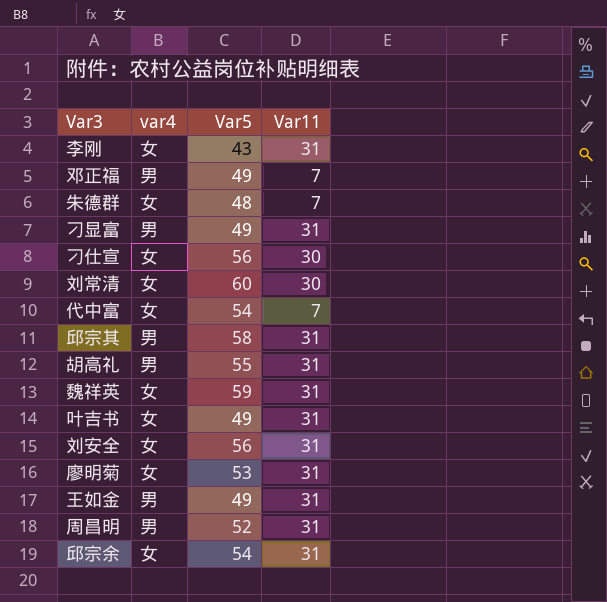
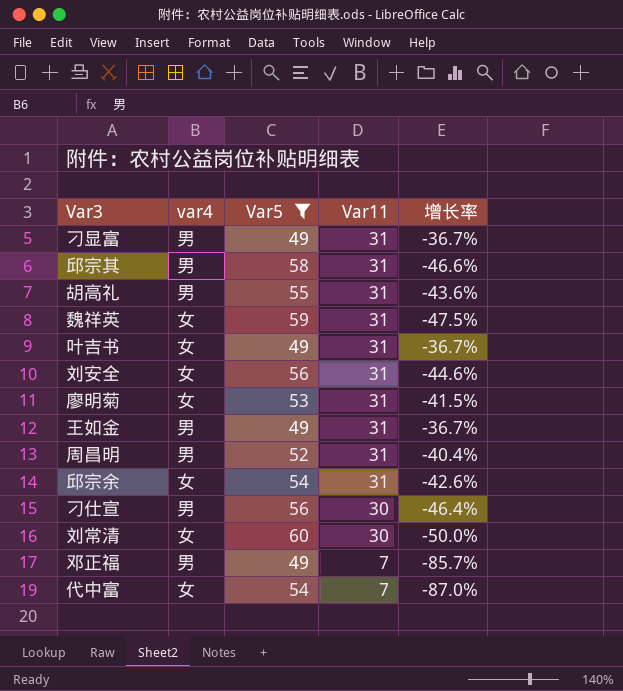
filter: none -> Var5 >= 49
row order: none -> Var11 descending
column 增长率 | formula: none -> ([Var11] - [Var5]) / [Var5]
刁仕宣 | var4: 女 -> 男

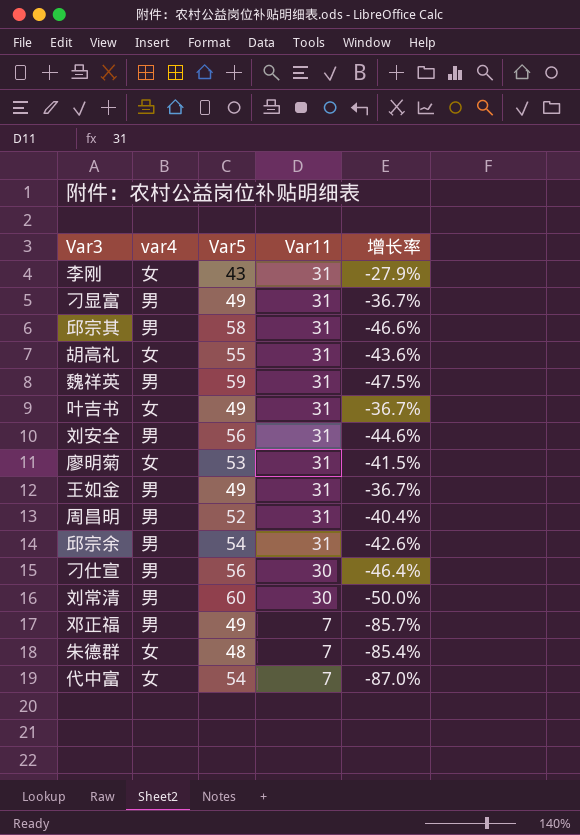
filter: Var5 >= 49 -> none
胡高礼 | var4: 男 -> 女
魏祥英 | var4: 女 -> 男
刘安全 | var4: 女 -> 男
邱宗余 | var4: 女 -> 男
刘常清 | var4: 女 -> 男

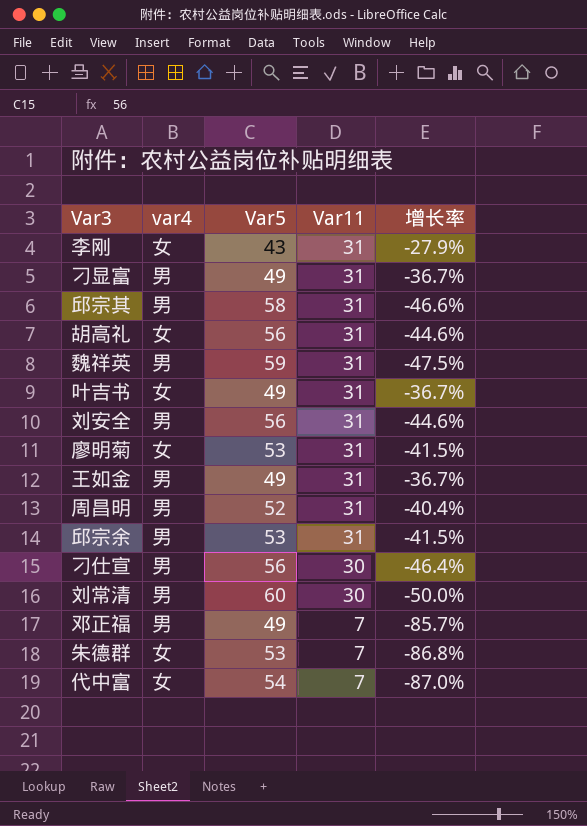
胡高礼 | Var5: 55 -> 56
胡高礼 | 增长率: -43.6% -> -44.6%
邱宗余 | Var5: 54 -> 53
邱宗余 | 增长率: -42.6% -> -41.5%
朱德群 | Var5: 48 -> 53
朱德群 | 增长率: -85.4% -> -86.8%

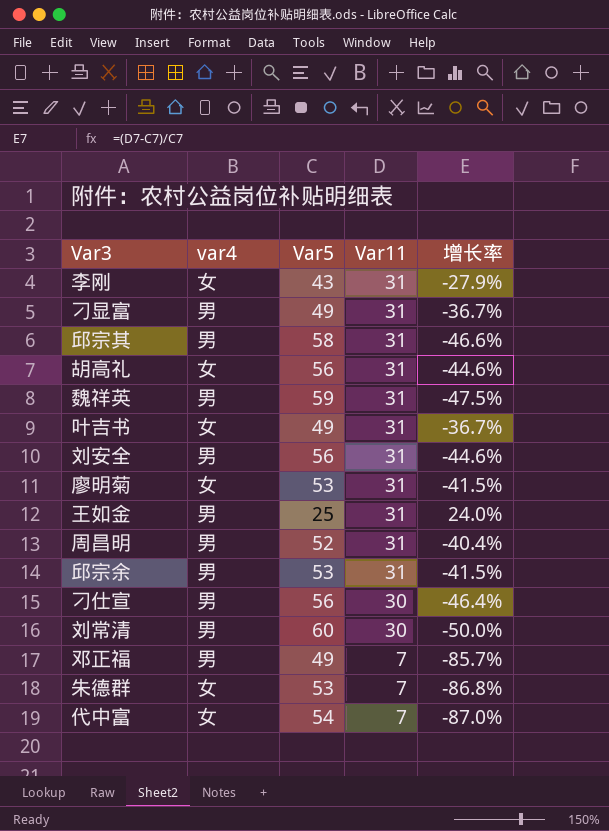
王如金 | Var5: 49 -> 25
王如金 | 增长率: -36.7% -> 24.0%

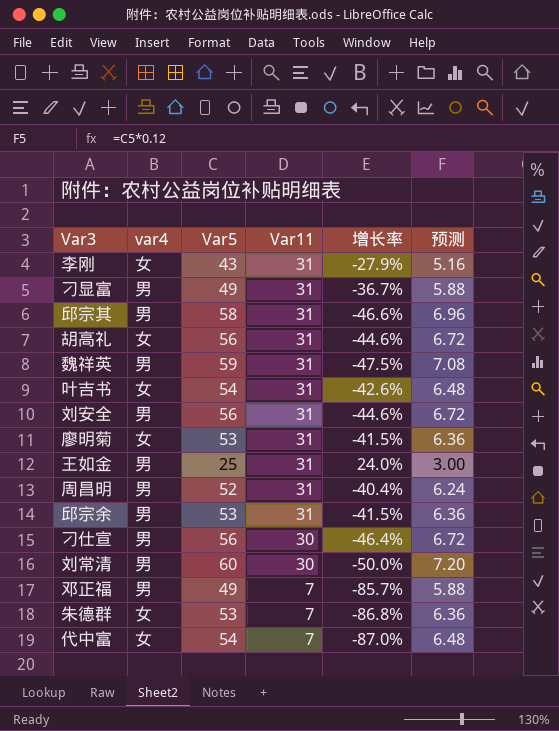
column 预测 | formula: none -> [Var5] * 0.12
叶吉书 | Var5: 49 -> 54
叶吉书 | 增长率: -36.7% -> -42.6%

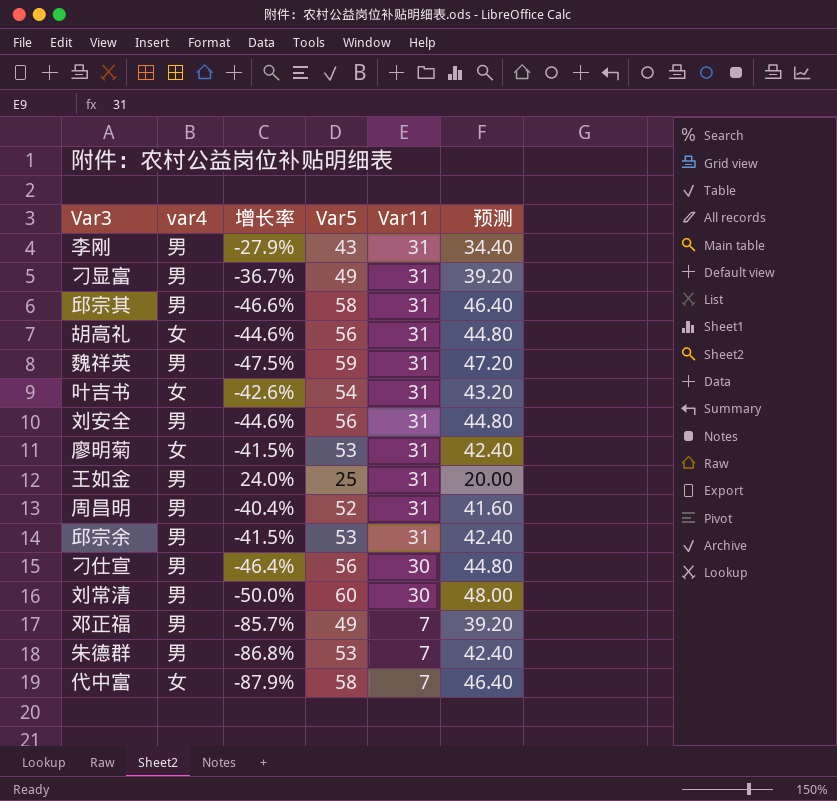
column 增长率 | position: 5 -> 3
column 预测 | formula: [Var5] * 0.12 -> [Var5] * 0.8
李刚 | var4: 女 -> 男
朱德群 | var4: 女 -> 男
代中富 | 增长率: -87.0% -> -87.9%
代中富 | Var5: 54 -> 58

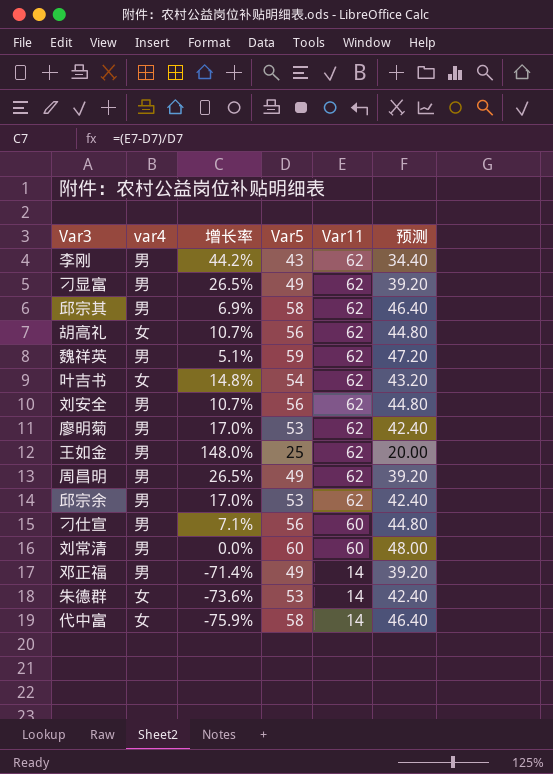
李刚 | 增长率: -27.9% -> 44.2%
李刚 | Var11: 31 -> 62
刁显富 | 增长率: -36.7% -> 26.5%
刁显富 | Var11: 31 -> 62
邱宗其 | 增长率: -46.6% -> 6.9%
邱宗其 | Var11: 31 -> 62
胡高礼 | 增长率: -44.6% -> 10.7%
胡高礼 | Var11: 31 -> 62
魏祥英 | 增长率: -47.5% -> 5.1%
魏祥英 | Var11: 31 -> 62
叶吉书 | 增长率: -42.6% -> 14.8%
叶吉书 | Var11: 31 -> 62
刘安全 | 增长率: -44.6% -> 10.7%
刘安全 | Var11: 31 -> 62
廖明菊 | var4: 女 -> 男
廖明菊 | 增长率: -41.5% -> 17.0%
廖明菊 | Var11: 31 -> 62
王如金 | 增长率: 24.0% -> 148.0%
王如金 | Var11: 31 -> 62
周昌明 | 增长率: -40.4% -> 26.5%
周昌明 | Var5: 52 -> 49
周昌明 | Var11: 31 -> 62
周昌明 | 预测: 41.60 -> 39.20
邱宗余 | 增长率: -41.5% -> 17.0%
邱宗余 | Var11: 31 -> 62
刁仕宣 | 增长率: -46.4% -> 7.1%
刁仕宣 | Var11: 30 -> 60
刘常清 | 增长率: -50.0% -> 0.0%
刘常清 | Var11: 30 -> 60
邓正福 | 增长率: -85.7% -> -71.4%
邓正福 | Var11: 7 -> 14
朱德群 | var4: 男 -> 女
朱德群 | 增长率: -86.8% -> -73.6%
朱德群 | Var11: 7 -> 14
代中富 | 增长率: -87.9% -> -75.9%
代中富 | Var11: 7 -> 14

